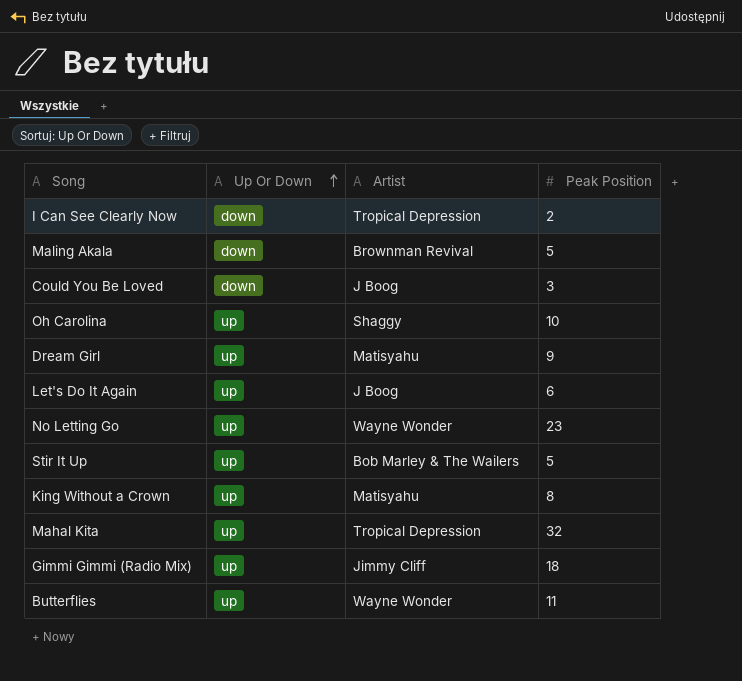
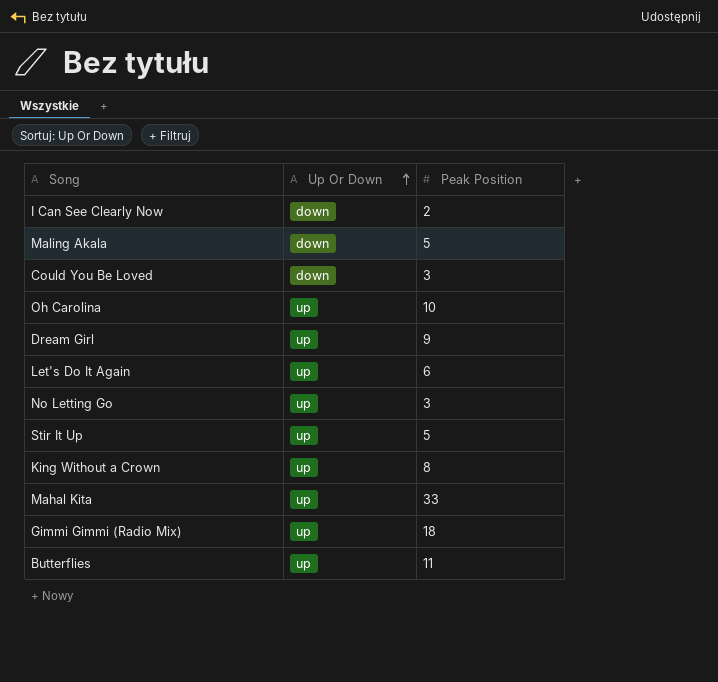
column Artist | position: 3 -> none
No Letting Go | Peak Position: 23 -> 3
Mahal Kita | Peak Position: 32 -> 33

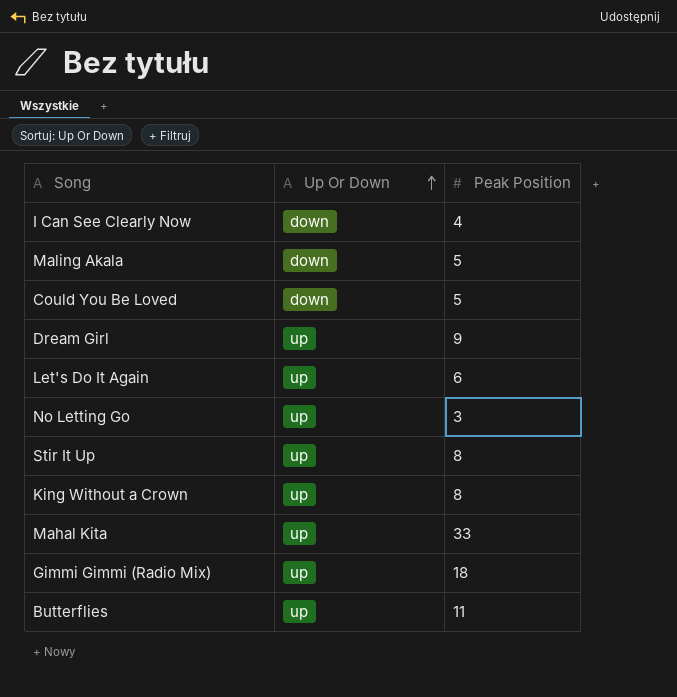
row Oh Carolina: up | 10 -> none
I Can See Clearly Now | Peak Position: 2 -> 4
Could You Be Loved | Peak Position: 3 -> 5
Stir It Up | Peak Position: 5 -> 8

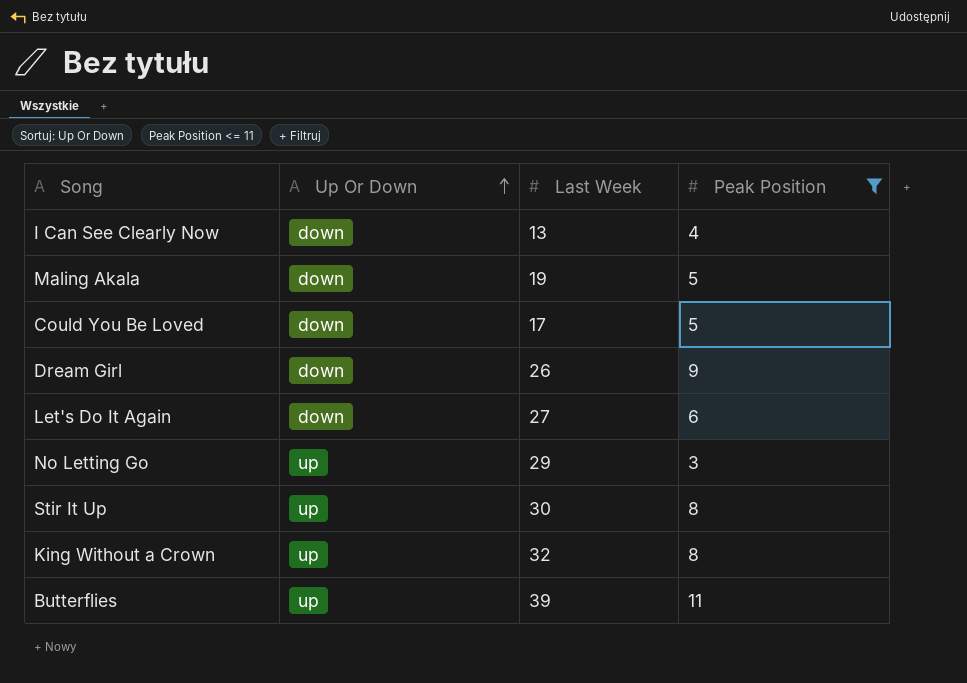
filter: none -> Peak Position <= 11
column Last Week | position: none -> 3
Dream Girl | Up Or Down: up -> down
Let's Do It Again | Up Or Down: up -> down

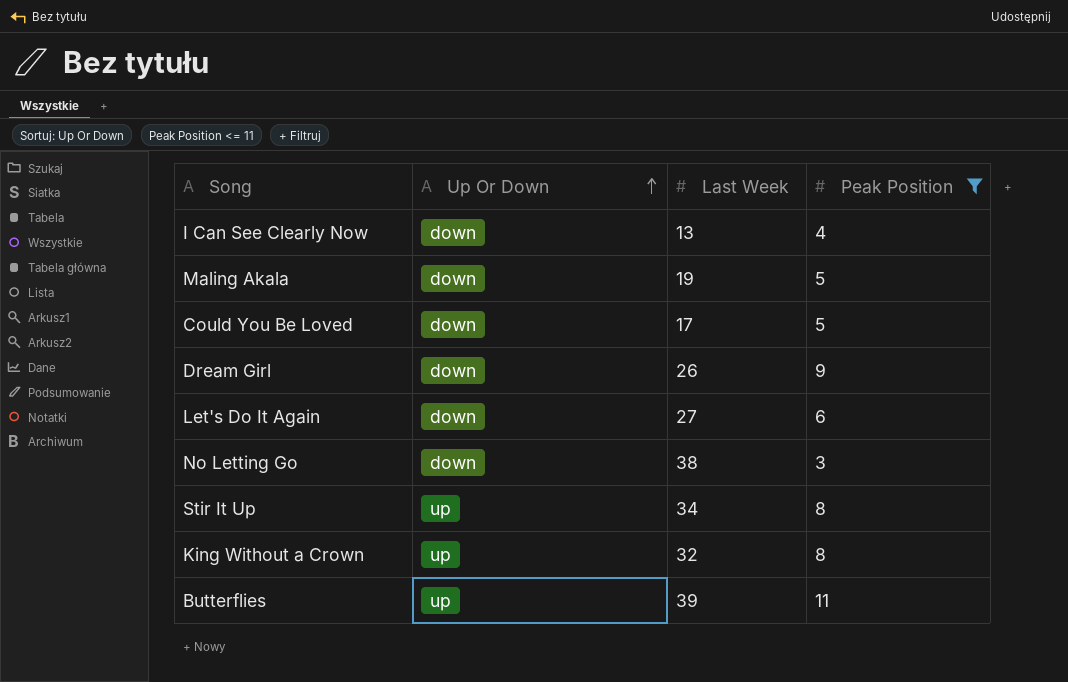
No Letting Go | Up Or Down: up -> down
No Letting Go | Last Week: 29 -> 38
Stir It Up | Last Week: 30 -> 34

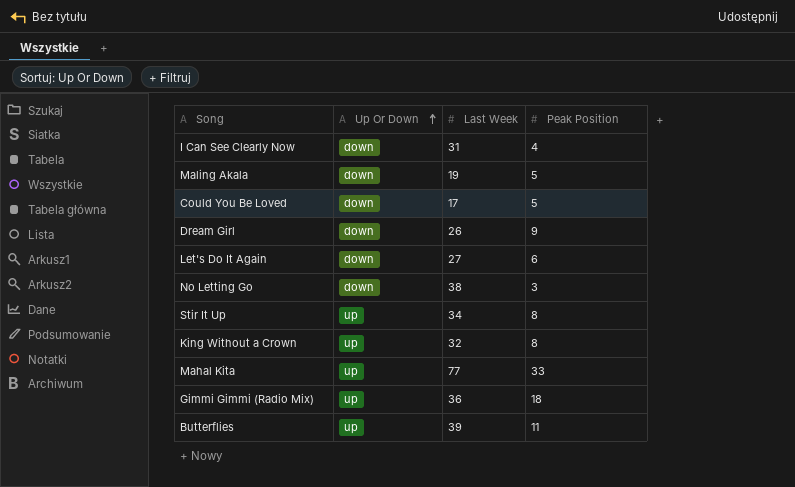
filter: Peak Position <= 11 -> none
I Can See Clearly Now | Last Week: 13 -> 31

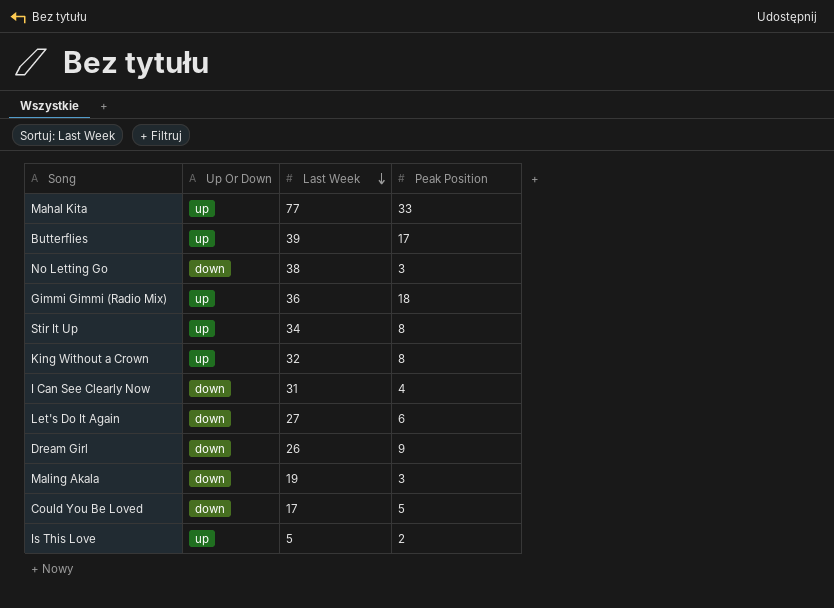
row order: Up Or Down ascending -> Last Week descending
Butterflies | Peak Position: 11 -> 17
Maling Akala | Peak Position: 5 -> 3
row Is This Love: none -> up | 5 | 2

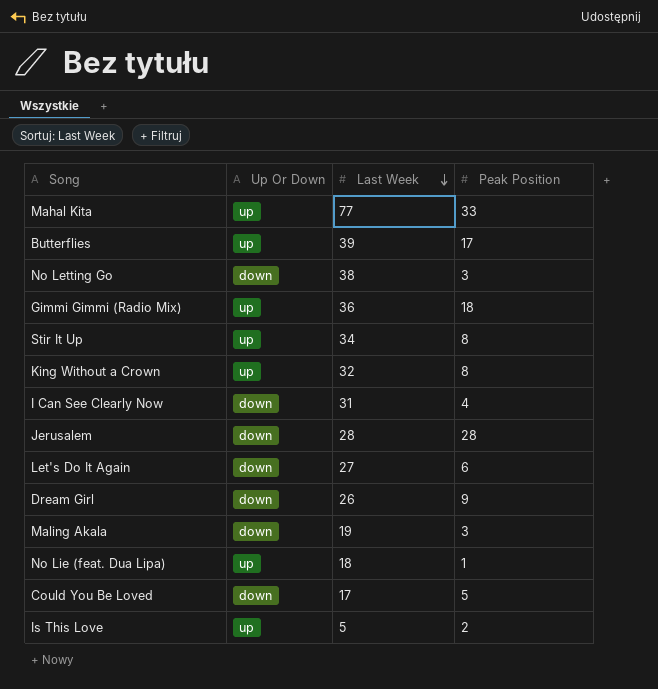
row Jerusalem: none -> down | 28 | 28
row No Lie (feat. Dua Lipa): none -> up | 18 | 1

